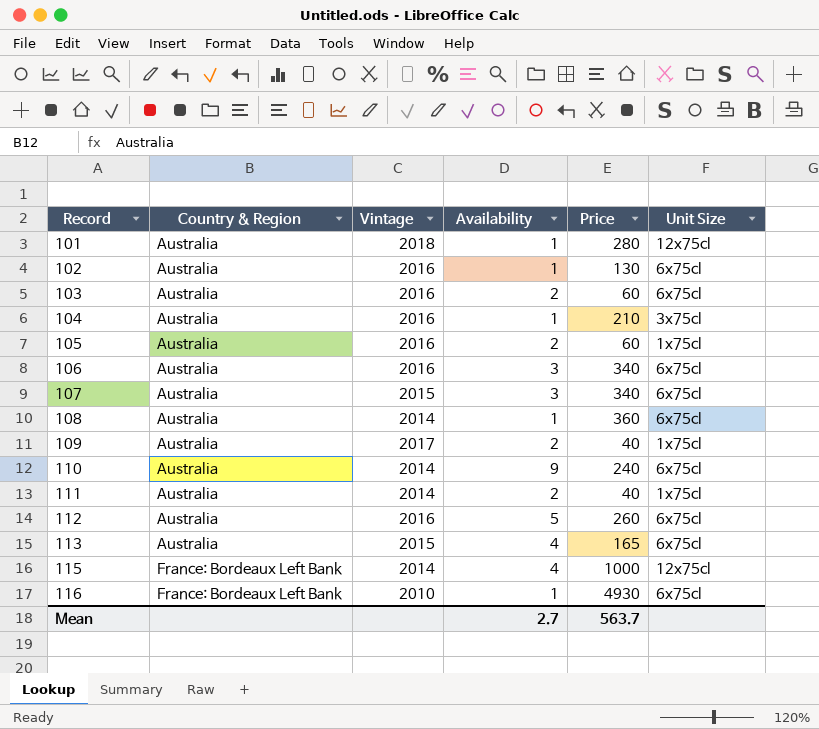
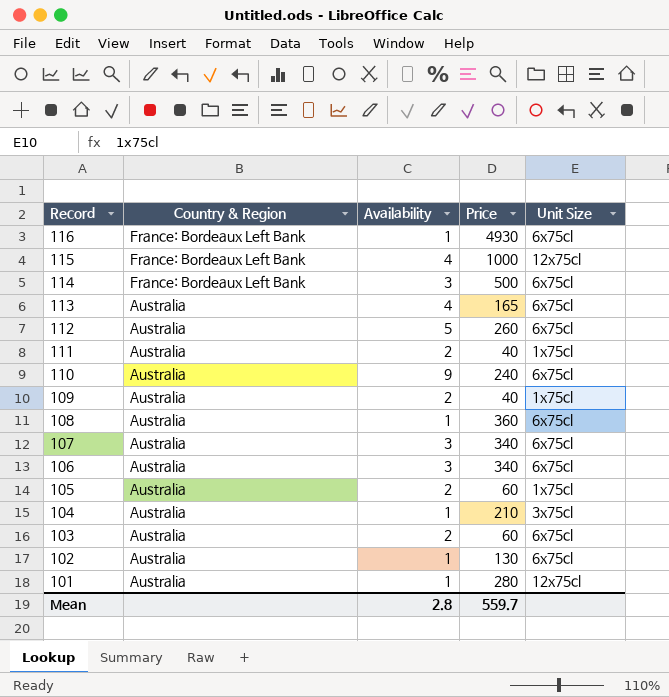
row order: Record ascending -> Record descending
column Vintage | position: 3 -> none
row 114: none -> France: Bordeaux Left Bank | 3 | 500 | 6x75cl
Mean | Availability: 2.7 -> 2.8
Mean | Price: 563.7 -> 559.7

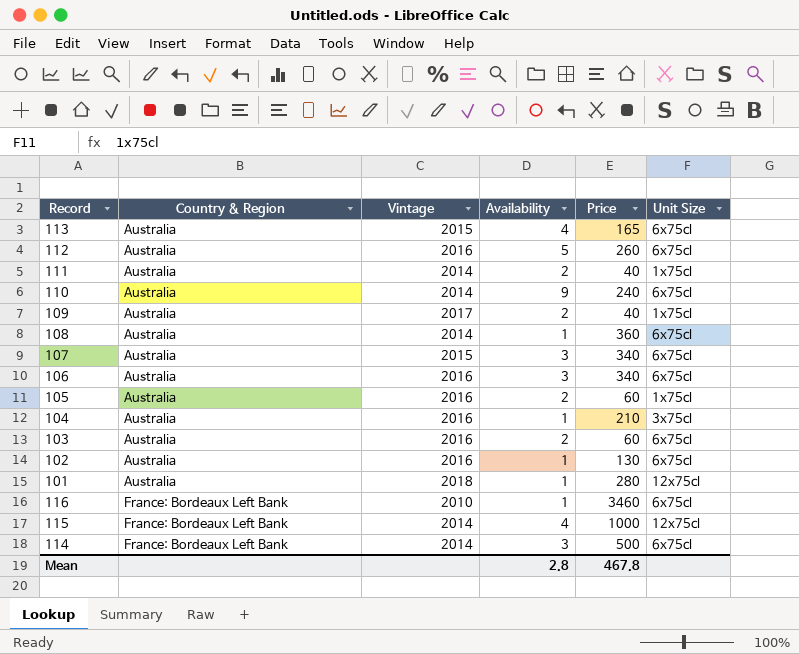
row order: Record descending -> Country & Region ascending
column Vintage | position: none -> 3
116 | Price: 4930 -> 3460
Mean | Price: 559.7 -> 467.8

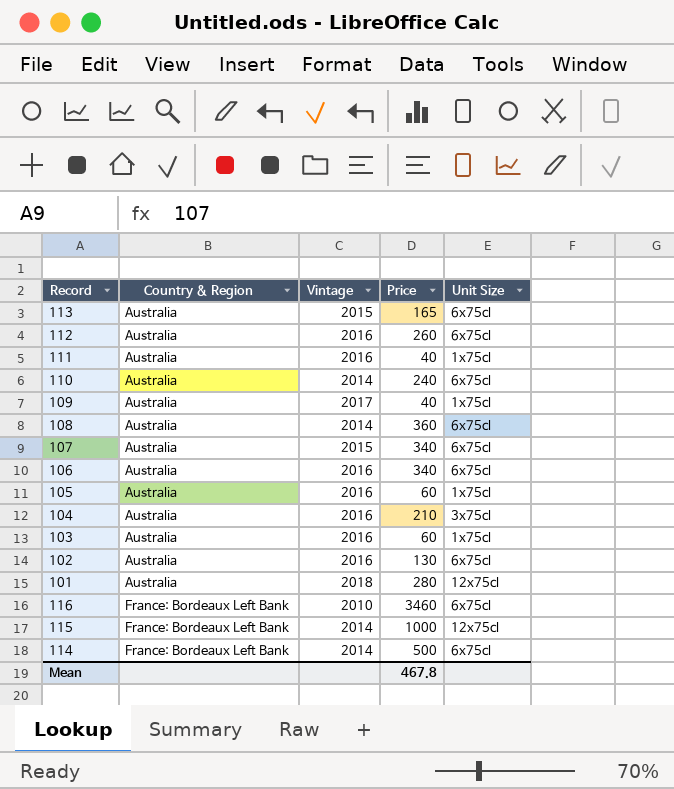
column Availability | position: 4 -> none
111 | Vintage: 2014 -> 2016
103 | Unit Size: 6x75cl -> 1x75cl

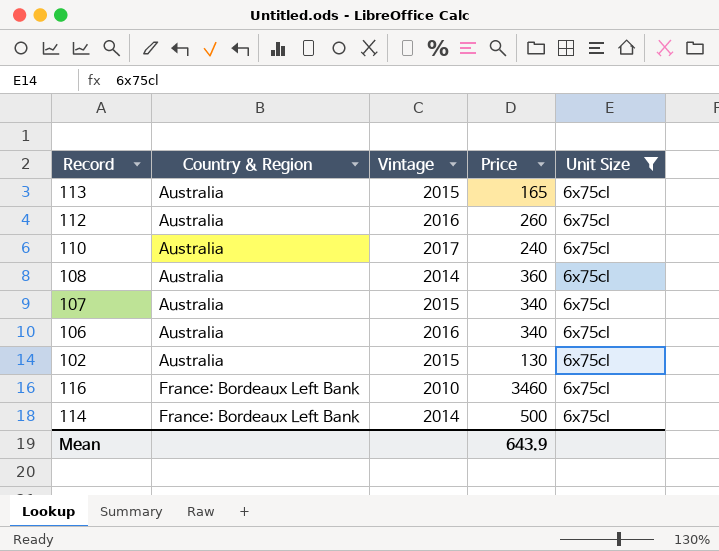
filter: none -> Unit Size = 6x75cl
110 | Vintage: 2014 -> 2017
102 | Vintage: 2016 -> 2015
Mean | Price: 467.8 -> 643.9

